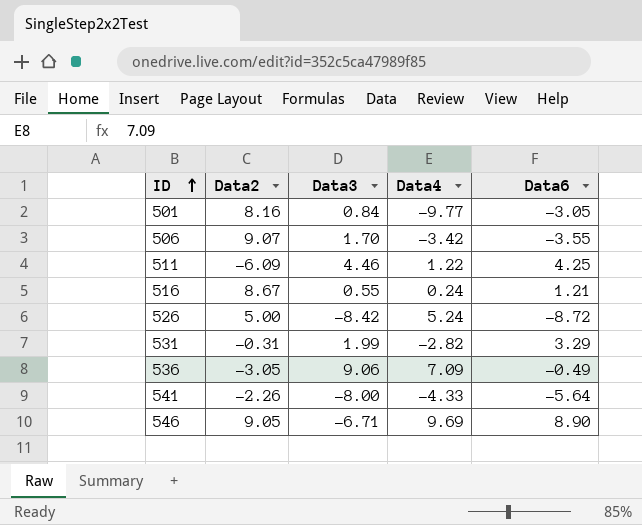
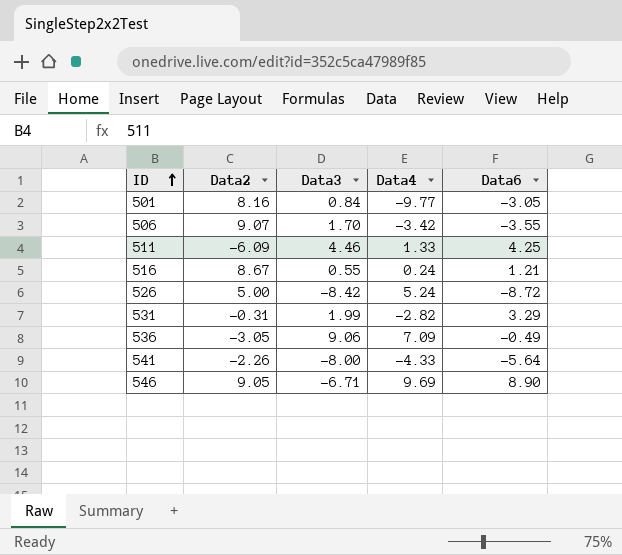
511 | Data4: 1.22 -> 1.33

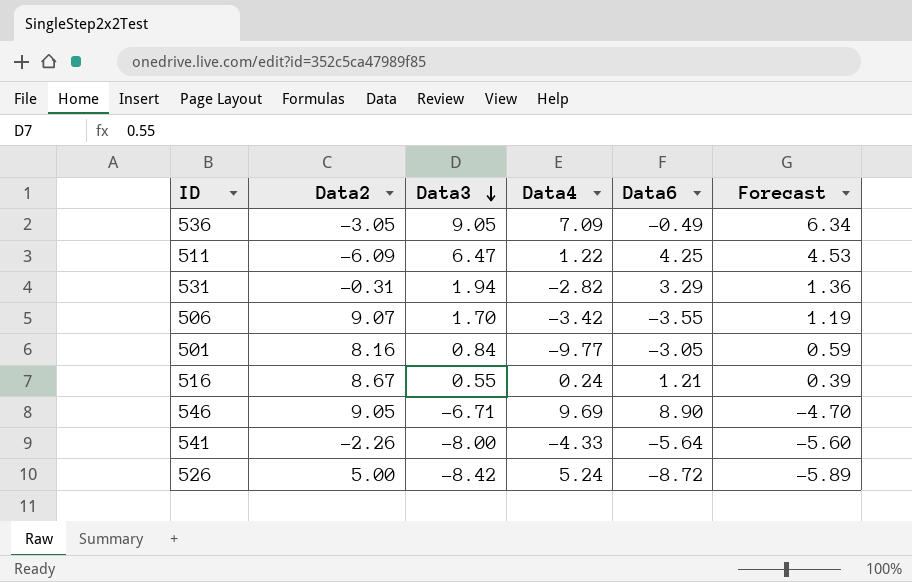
row order: ID ascending -> Data3 descending
column Forecast | formula: none -> [Data3] * 0.7
536 | Data3: 9.06 -> 9.05
511 | Data3: 4.46 -> 6.47
511 | Data4: 1.33 -> 1.22
531 | Data3: 1.99 -> 1.94

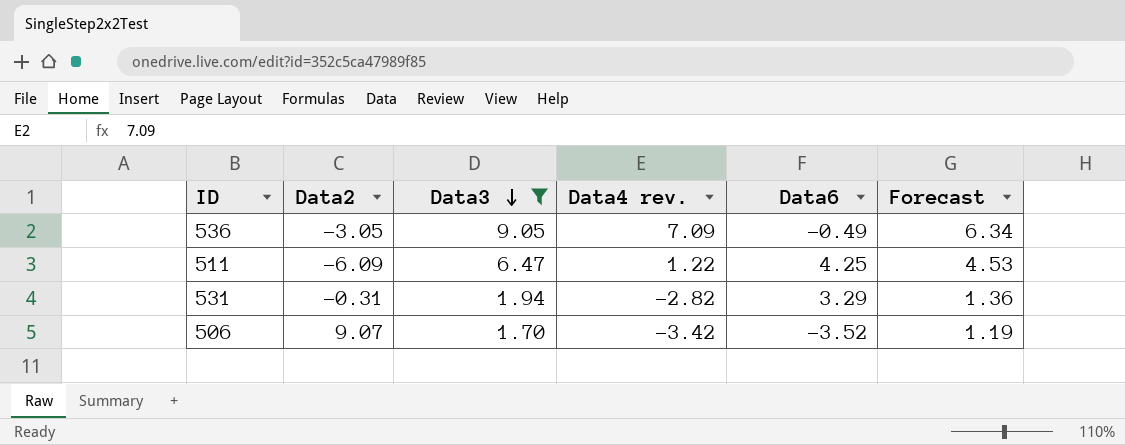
filter: none -> Data3 >= 1.70
column name: Data4 -> Data4 rev.
506 | Data6: -3.55 -> -3.52

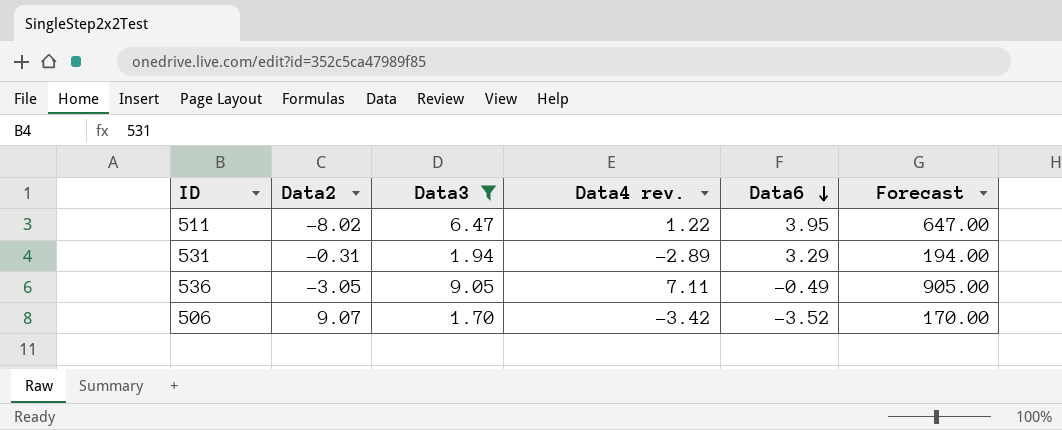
row order: Data3 descending -> Data6 descending
column Forecast | formula: [Data3] * 0.7 -> [Data3] * 100
511 | Data2: -6.09 -> -8.02
511 | Data6: 4.25 -> 3.95
531 | Data4 rev.: -2.82 -> -2.89
536 | Data4 rev.: 7.09 -> 7.11

